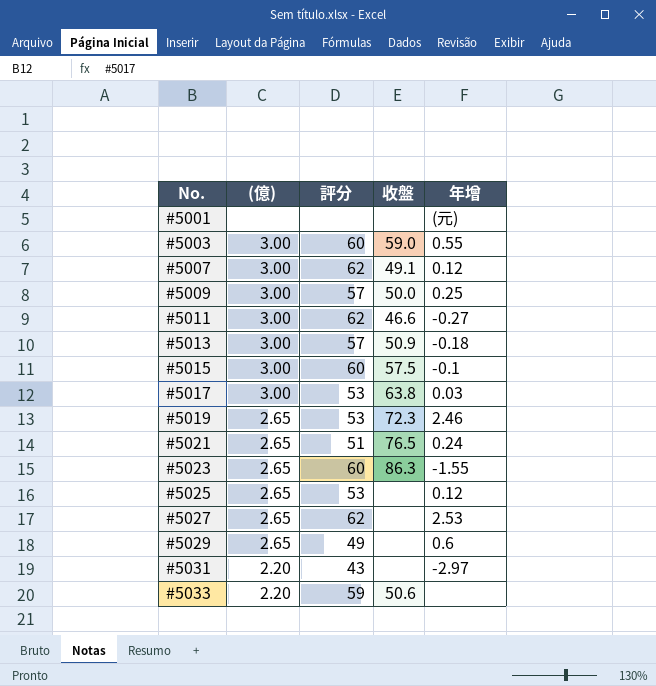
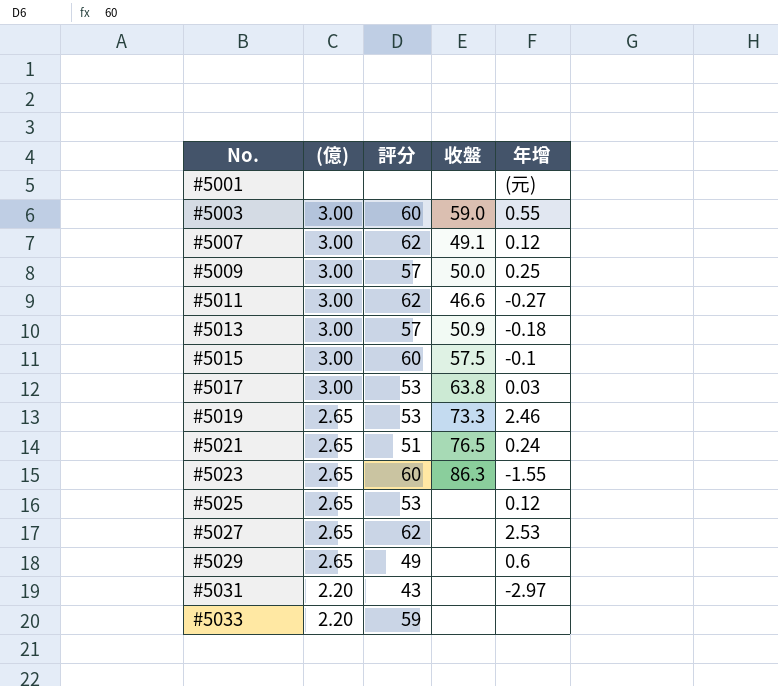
#5019 | 收盤: 72.3 -> 73.3
#5033 | 收盤: 50.6 -> none

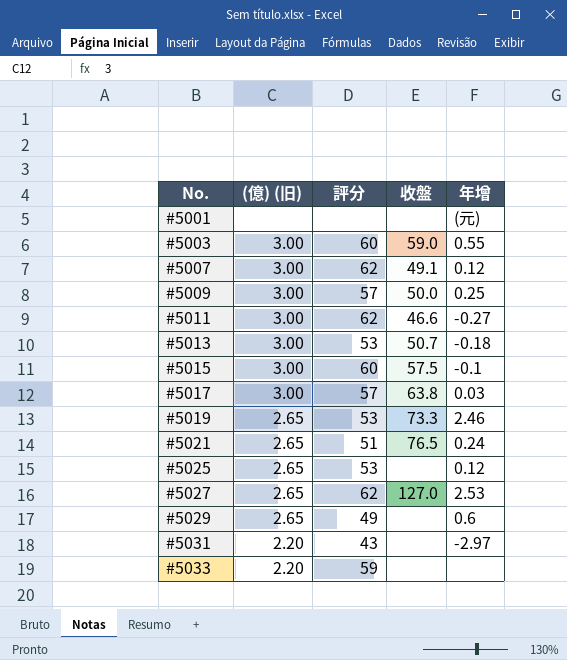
column name: (億) -> (億) (旧)
row #5023: 2.65 | 60 | 86.3 | -1.55 -> none
#5013 | 評分: 57 -> 53
#5013 | 收盤: 50.9 -> 50.7
#5017 | 評分: 53 -> 57
#5027 | 收盤: none -> 127.0

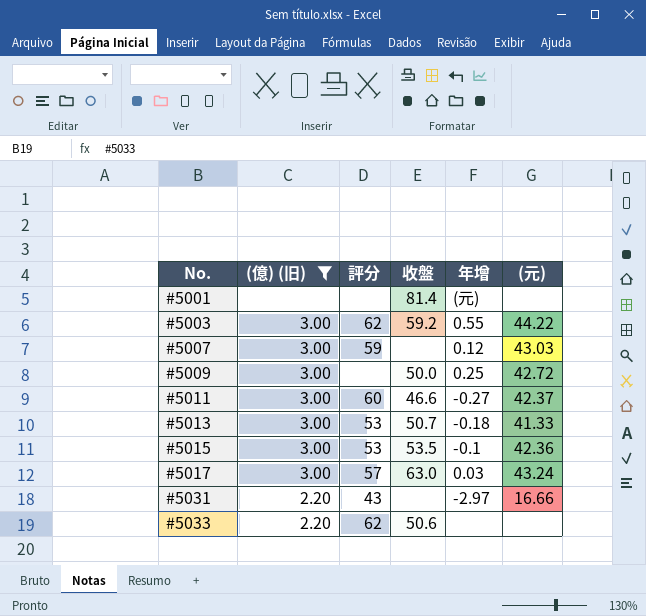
filter: none -> (億) (旧) != 2.65
column (元) | position: none -> 6
#5001 | 收盤: none -> 81.4
#5003 | 評分: 60 -> 62
#5003 | 收盤: 59.0 -> 59.2
#5007 | 評分: 62 -> 59
#5007 | 收盤: 49.1 -> none
#5009 | 評分: 57 -> none
#5011 | 評分: 62 -> 60
#5015 | 評分: 60 -> 53
#5015 | 收盤: 57.5 -> 53.5
#5017 | 收盤: 63.8 -> 63.0
#5033 | 評分: 59 -> 62
#5033 | 收盤: none -> 50.6

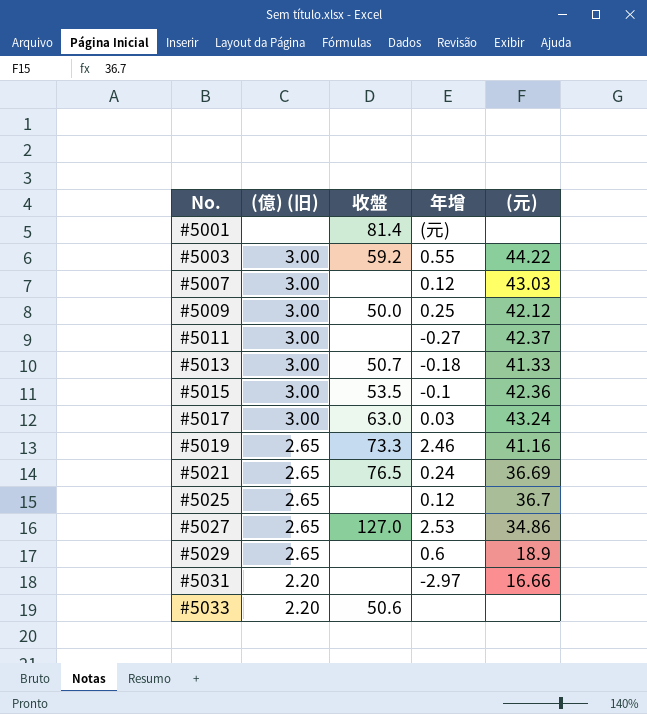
filter: (億) (旧) != 2.65 -> none
column 評分 | position: 3 -> none
#5009 | (元): 42.72 -> 42.12
#5011 | 收盤: 46.6 -> none

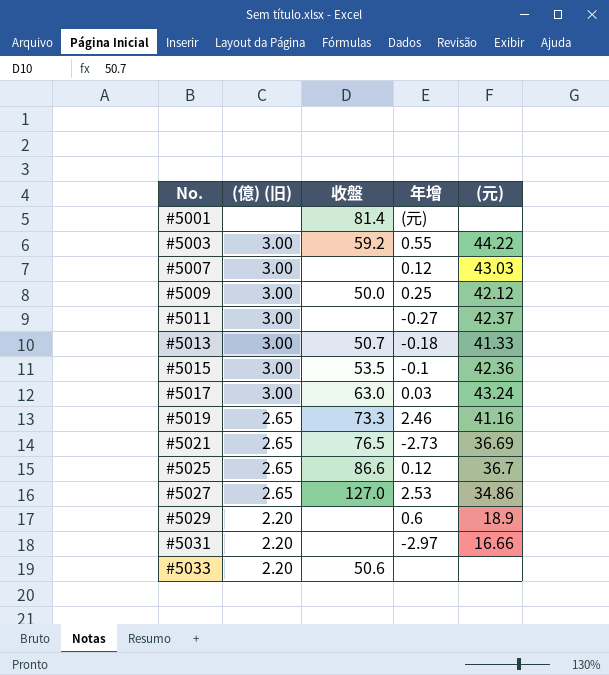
#5021 | 年增: 0.24 -> -2.73
#5025 | 收盤: none -> 86.6
#5029 | (億) (旧): 2.65 -> 2.20

